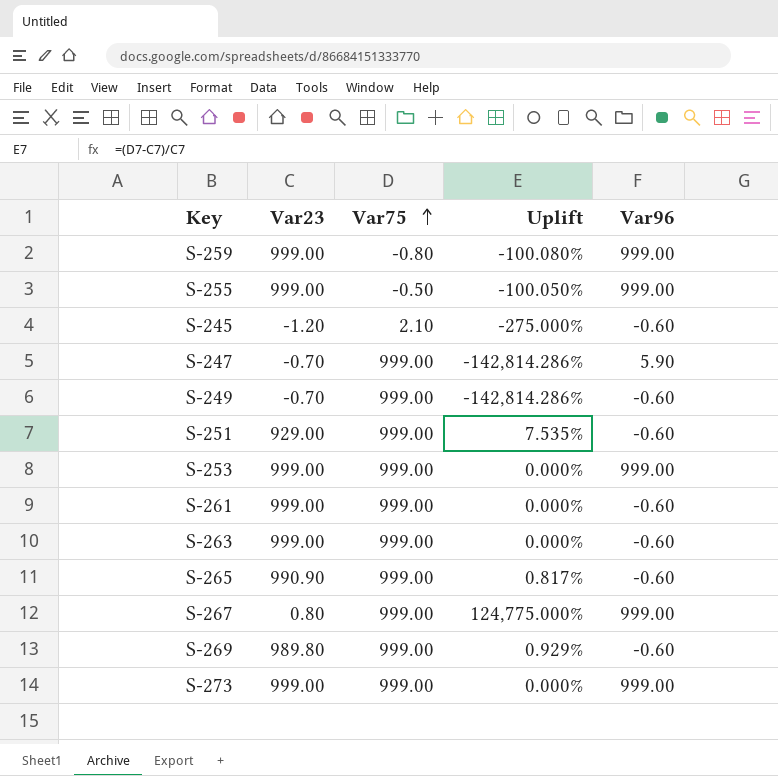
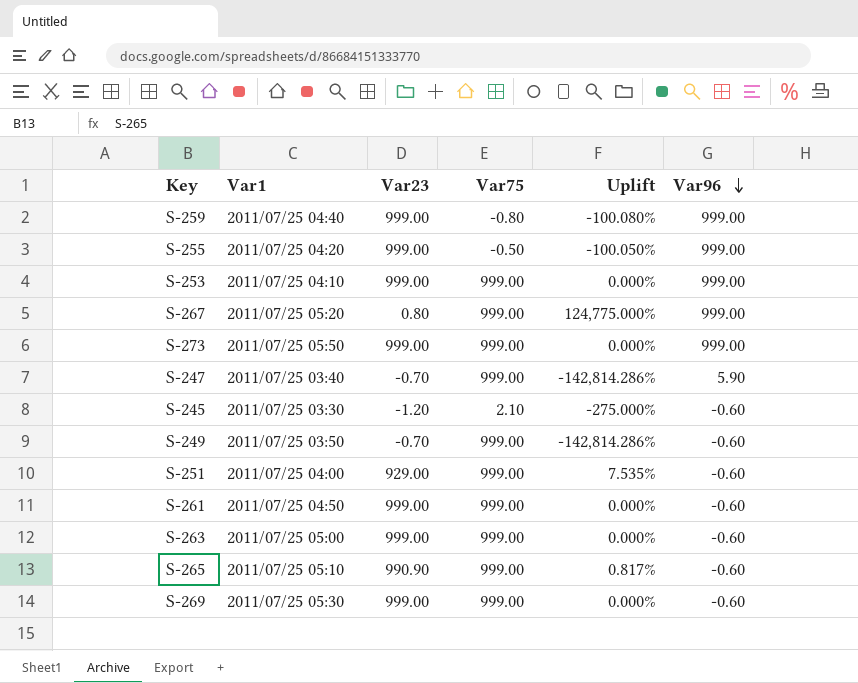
row order: Var75 ascending -> Var96 descending
column Var1 | position: none -> 2
S-269 | Var23: 989.80 -> 999.00
S-269 | Uplift: 0.929% -> 0.000%

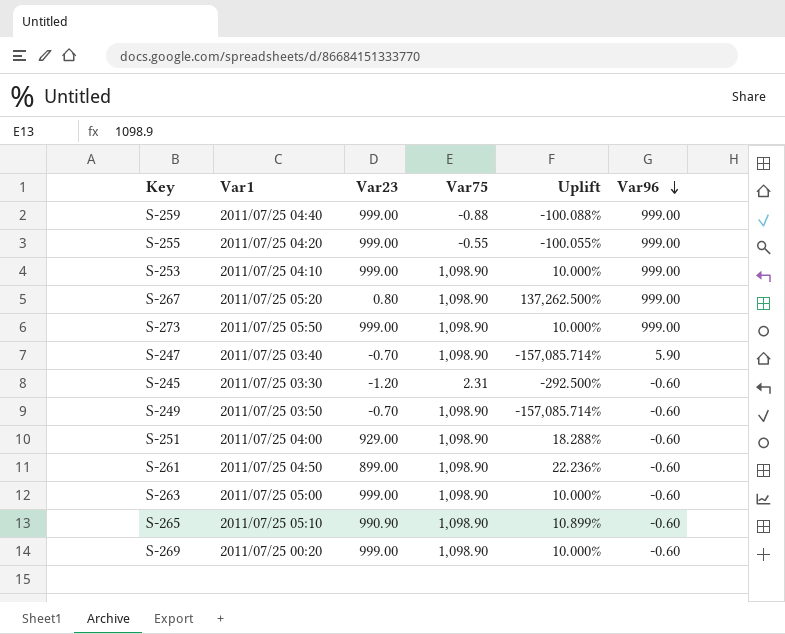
S-259 | Var75: -0.80 -> -0.88
S-259 | Uplift: -100.080% -> -100.088%
S-255 | Var75: -0.50 -> -0.55
S-255 | Uplift: -100.050% -> -100.055%
S-253 | Var75: 999.00 -> 1,098.90
S-253 | Uplift: 0.000% -> 10.000%
S-267 | Var75: 999.00 -> 1,098.90
S-267 | Uplift: 124,775.000% -> 137,262.500%
S-273 | Var75: 999.00 -> 1,098.90
S-273 | Uplift: 0.000% -> 10.000%
S-247 | Var75: 999.00 -> 1,098.90
S-247 | Uplift: -142,814.286% -> -157,085.714%
S-245 | Var75: 2.10 -> 2.31
S-245 | Uplift: -275.000% -> -292.500%
S-249 | Var75: 999.00 -> 1,098.90
S-249 | Uplift: -142,814.286% -> -157,085.714%
S-251 | Var75: 999.00 -> 1,098.90
S-251 | Uplift: 7.535% -> 18.288%
S-261 | Var23: 999.00 -> 899.00
S-261 | Var75: 999.00 -> 1,098.90
S-261 | Uplift: 0.000% -> 22.236%
S-263 | Var75: 999.00 -> 1,098.90
S-263 | Uplift: 0.000% -> 10.000%
S-265 | Var75: 999.00 -> 1,098.90
S-265 | Uplift: 0.817% -> 10.899%
S-269 | Var1: 2011/07/25 05:30 -> 2011/07/25 00:20
S-269 | Var75: 999.00 -> 1,098.90
S-269 | Uplift: 0.000% -> 10.000%

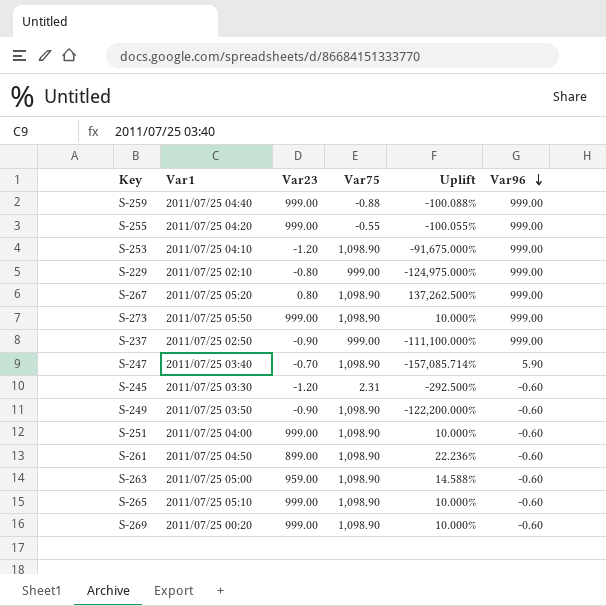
S-253 | Var23: 999.00 -> -1.20
S-253 | Uplift: 10.000% -> -91,675.000%
row S-229: none -> 2011/07/25 02:10 | -0.80 | 999.00 | -124,975.000% | 999.00
row S-237: none -> 2011/07/25 02:50 | -0.90 | 999.00 | -111,100.000% | 999.00
S-249 | Var23: -0.70 -> -0.90
S-249 | Uplift: -157,085.714% -> -122,200.000%
S-251 | Var23: 929.00 -> 999.00
S-251 | Uplift: 18.288% -> 10.000%
S-263 | Var23: 999.00 -> 959.00
S-263 | Uplift: 10.000% -> 14.588%
S-265 | Var23: 990.90 -> 999.00
S-265 | Uplift: 10.899% -> 10.000%

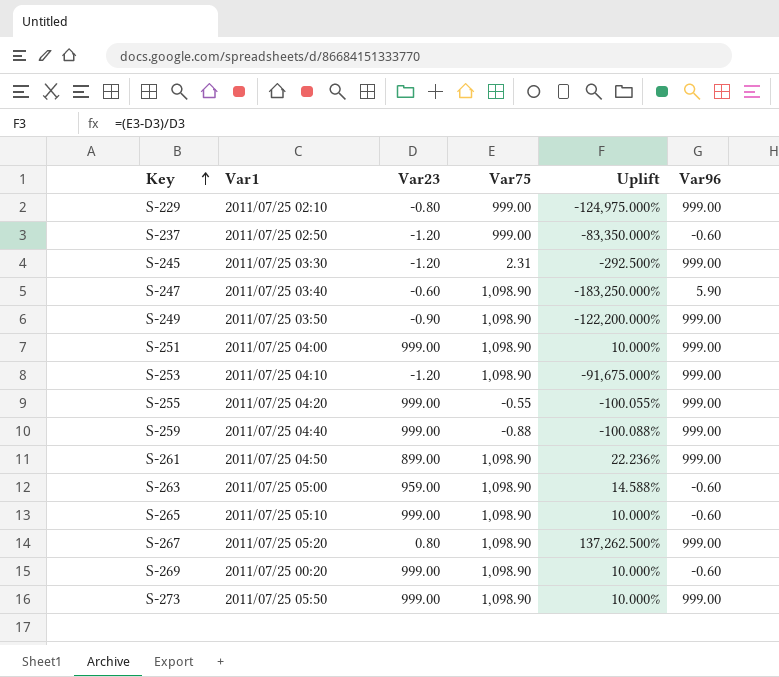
row order: Var96 descending -> Key ascending
S-237 | Var23: -0.90 -> -1.20
S-237 | Uplift: -111,100.000% -> -83,350.000%
S-237 | Var96: 999.00 -> -0.60
S-245 | Var96: -0.60 -> 999.00
S-247 | Var23: -0.70 -> -0.60
S-247 | Uplift: -157,085.714% -> -183,250.000%
S-249 | Var96: -0.60 -> 999.00
S-251 | Var96: -0.60 -> 999.00
S-261 | Var96: -0.60 -> 999.00

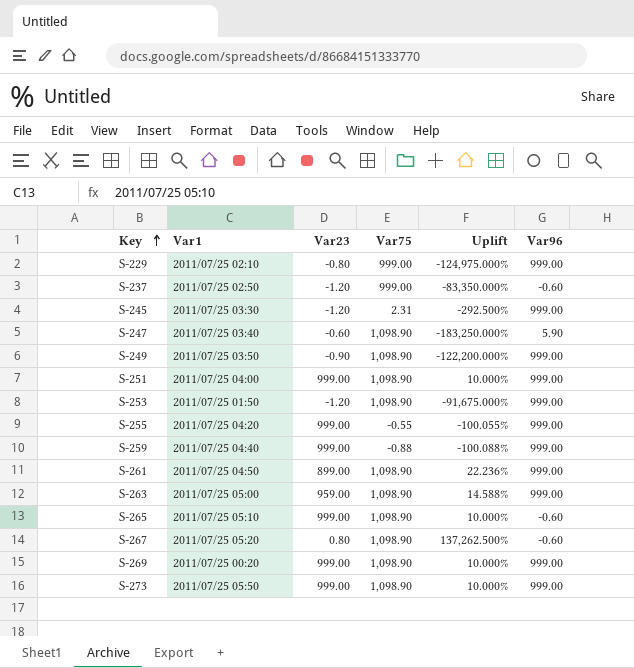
S-253 | Var1: 2011/07/25 04:10 -> 2011/07/25 01:50
S-263 | Var96: -0.60 -> 999.00
S-267 | Var96: 999.00 -> -0.60
S-269 | Var96: -0.60 -> 999.00

